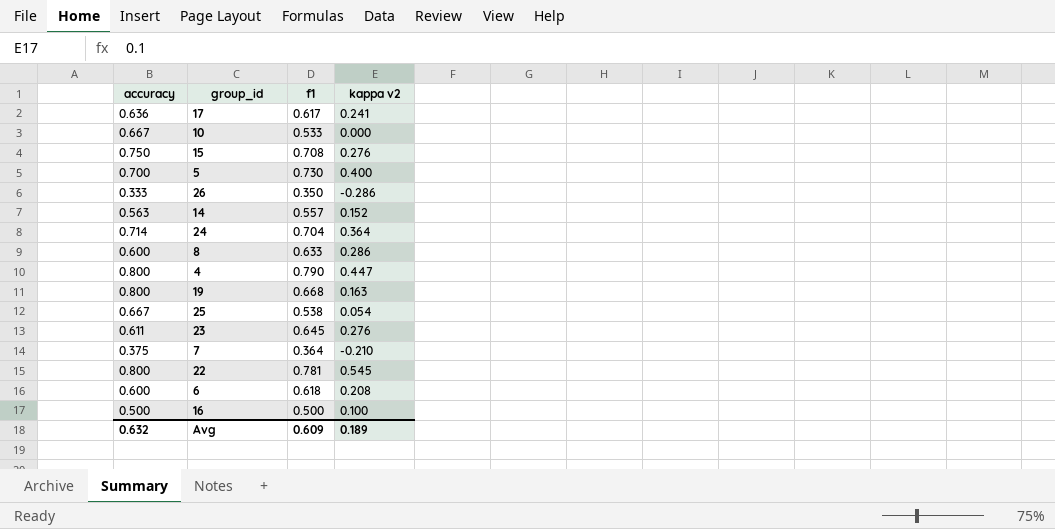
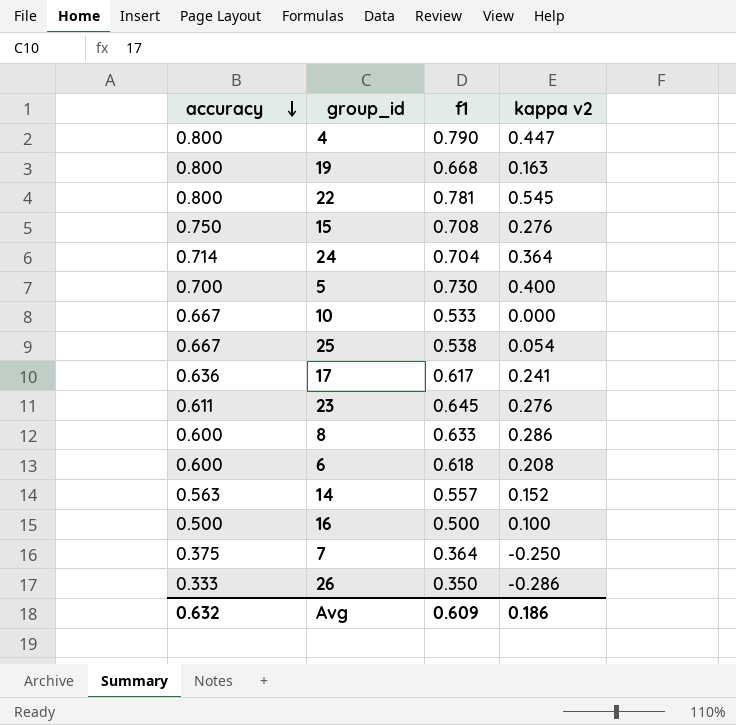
row order: none -> accuracy descending
7 | kappa v2: -0.210 -> -0.250
Avg | kappa v2: 0.189 -> 0.186

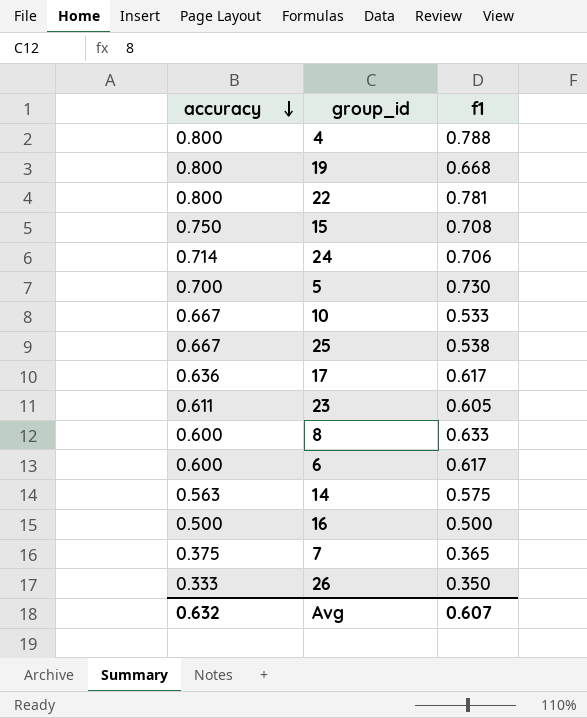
column kappa v2 | position: 4 -> none
4 | f1: 0.790 -> 0.788
24 | f1: 0.704 -> 0.706
23 | f1: 0.645 -> 0.605
6 | f1: 0.618 -> 0.617
14 | f1: 0.557 -> 0.575
7 | f1: 0.364 -> 0.365
Avg | f1: 0.609 -> 0.607

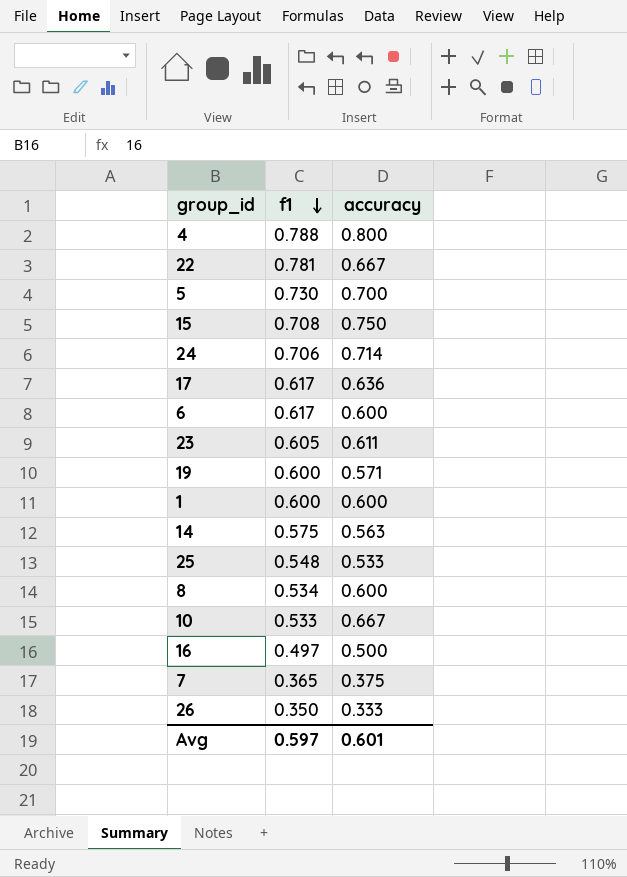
row order: accuracy descending -> f1 descending
column accuracy | position: 1 -> 3
22 | accuracy: 0.800 -> 0.667
19 | f1: 0.668 -> 0.600
19 | accuracy: 0.800 -> 0.571
row 1: none -> 0.600 | 0.600
25 | f1: 0.538 -> 0.548
25 | accuracy: 0.667 -> 0.533
8 | f1: 0.633 -> 0.534
16 | f1: 0.500 -> 0.497
Avg | f1: 0.607 -> 0.597
Avg | accuracy: 0.632 -> 0.601

